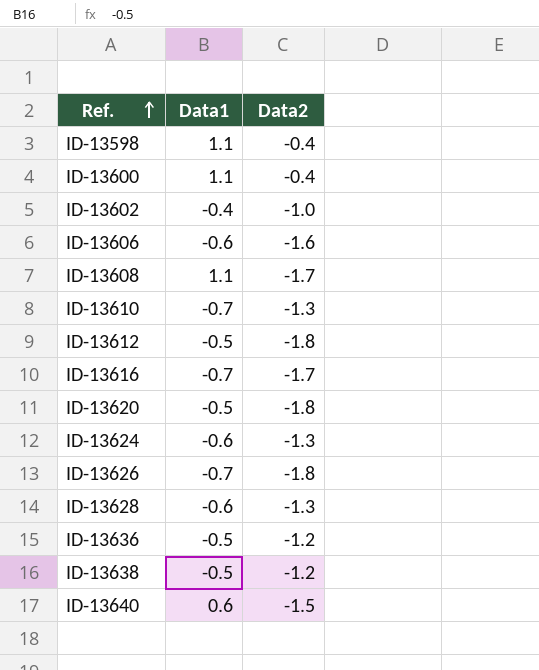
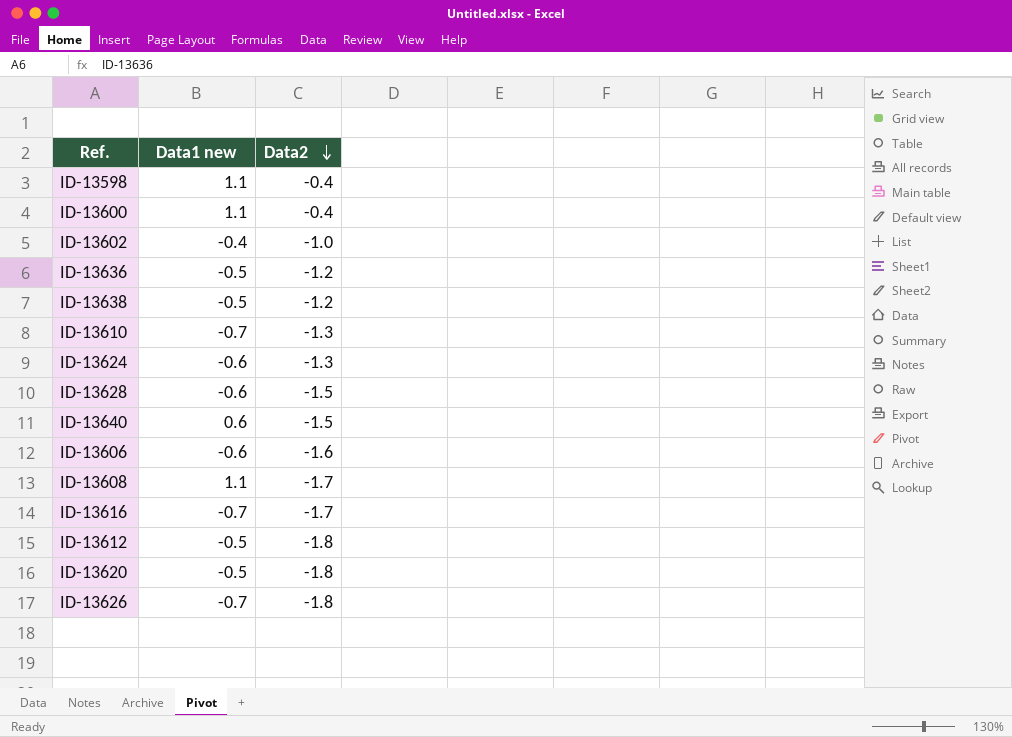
row order: Ref. ascending -> Data2 descending
column name: Data1 -> Data1 new
ID-13628 | Data2: -1.3 -> -1.5

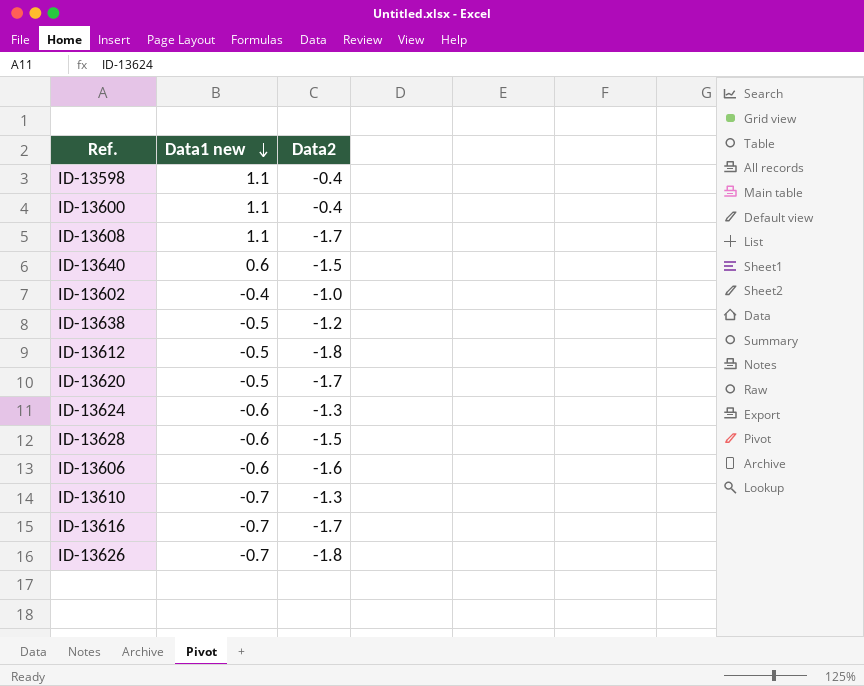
row order: Data2 descending -> Data1 new descending
row ID-13636: -0.5 | -1.2 -> none
ID-13620 | Data2: -1.8 -> -1.7

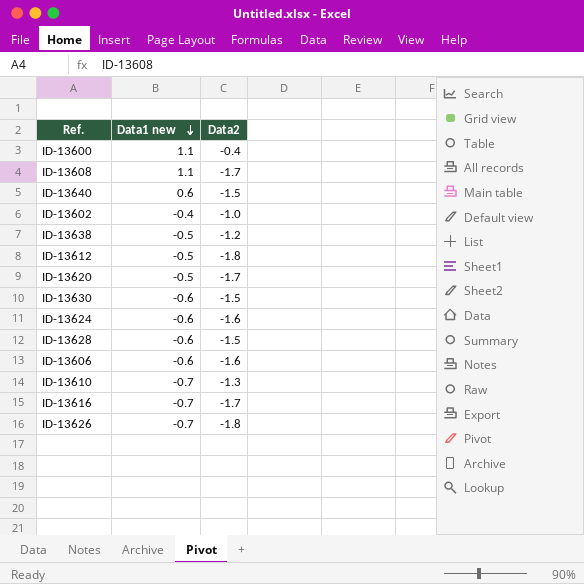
row ID-13598: 1.1 | -0.4 -> none
row ID-13630: none -> -0.6 | -1.5
ID-13624 | Data2: -1.3 -> -1.6

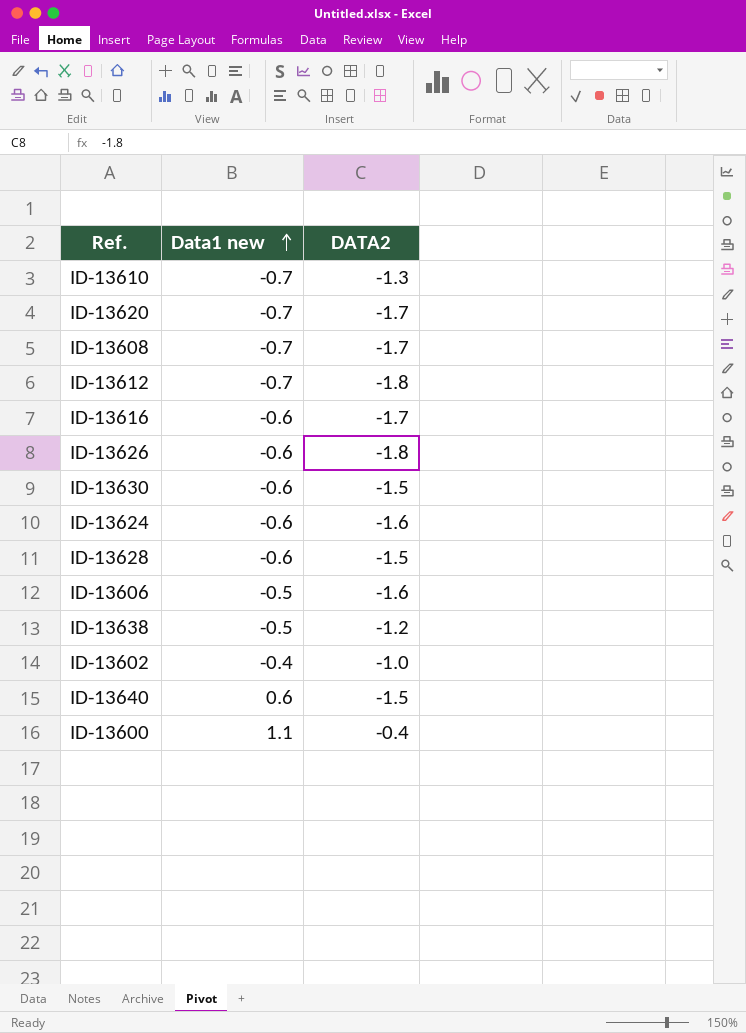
row order: Data1 new descending -> Data1 new ascending
column name: Data2 -> DATA2
ID-13620 | Data1 new: -0.5 -> -0.7
ID-13608 | Data1 new: 1.1 -> -0.7
ID-13612 | Data1 new: -0.5 -> -0.7
ID-13616 | Data1 new: -0.7 -> -0.6
ID-13626 | Data1 new: -0.7 -> -0.6
ID-13606 | Data1 new: -0.6 -> -0.5

